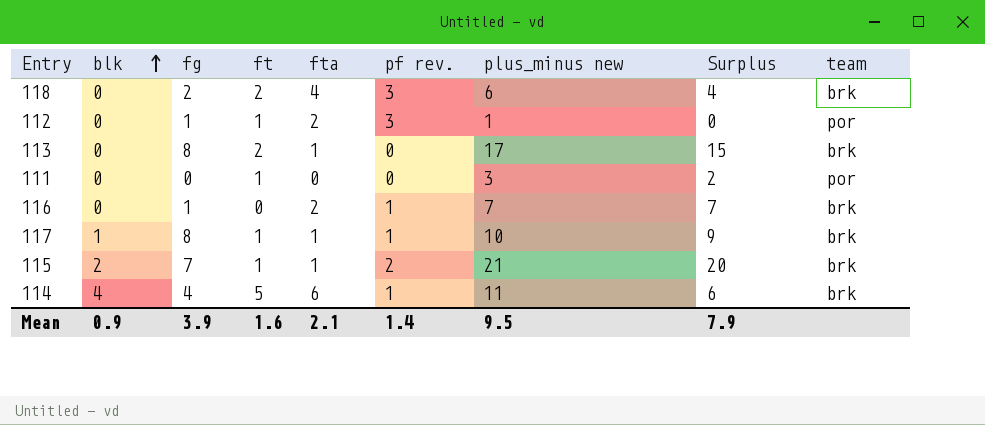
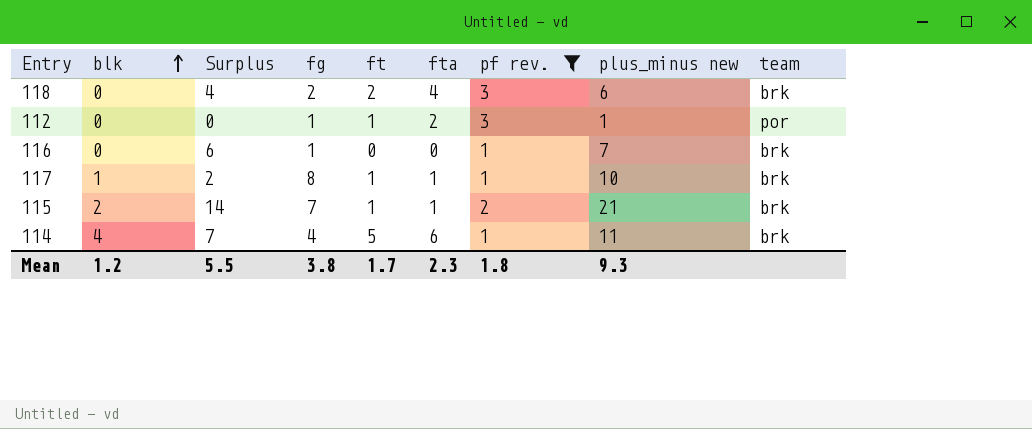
filter: none -> pf rev. != 0
column Surplus | formula: [plus_minus new] - [ft] -> [plus_minus new] - [fg]
column Surplus | position: 8 -> 3
116 | fta: 2 -> 0
Mean | blk: 0.9 -> 1.2
Mean | Surplus: 7.9 -> 5.5
Mean | fg: 3.9 -> 3.8
Mean | ft: 1.6 -> 1.7
Mean | fta: 2.1 -> 2.3
Mean | pf rev.: 1.4 -> 1.8
Mean | plus_minus new: 9.5 -> 9.3

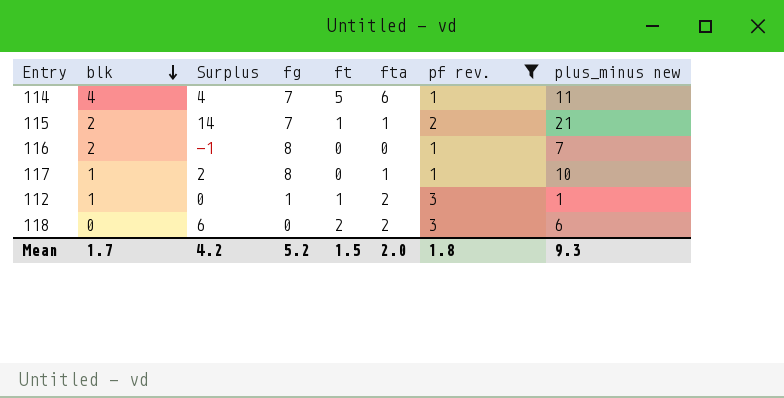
row order: blk ascending -> blk descending
column team | position: 9 -> none
114 | Surplus: 7 -> 4
114 | fg: 4 -> 7
116 | blk: 0 -> 2
116 | Surplus: 6 -> -1
116 | fg: 1 -> 8
117 | ft: 1 -> 0
112 | blk: 0 -> 1
118 | Surplus: 4 -> 6
118 | fg: 2 -> 0
118 | fta: 4 -> 2
Mean | blk: 1.2 -> 1.7
Mean | Surplus: 5.5 -> 4.2
Mean | fg: 3.8 -> 5.2
Mean | ft: 1.7 -> 1.5
Mean | fta: 2.3 -> 2.0

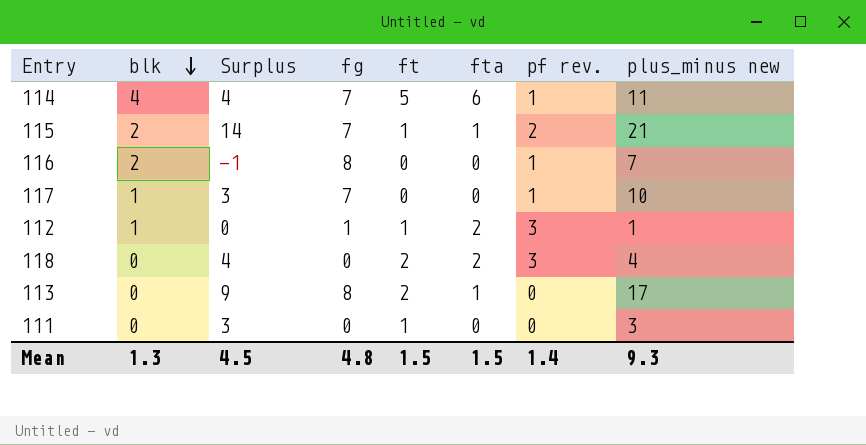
filter: pf rev. != 0 -> none
117 | Surplus: 2 -> 3
117 | fg: 8 -> 7
117 | fta: 1 -> 0
118 | Surplus: 6 -> 4
118 | plus_minus new: 6 -> 4
Mean | blk: 1.7 -> 1.3
Mean | Surplus: 4.2 -> 4.5
Mean | fg: 5.2 -> 4.8
Mean | fta: 2.0 -> 1.5
Mean | pf rev.: 1.8 -> 1.4

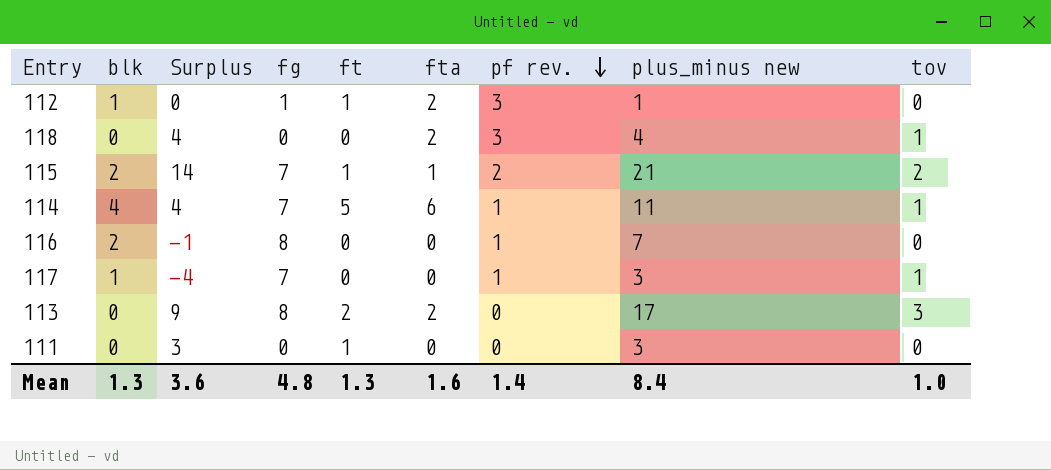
row order: blk descending -> pf rev. descending
column tov | position: none -> 9
118 | ft: 2 -> 0
117 | Surplus: 3 -> -4
117 | plus_minus new: 10 -> 3
113 | fta: 1 -> 2
Mean | Surplus: 4.5 -> 3.6
Mean | ft: 1.5 -> 1.3
Mean | fta: 1.5 -> 1.6
Mean | plus_minus new: 9.3 -> 8.4

